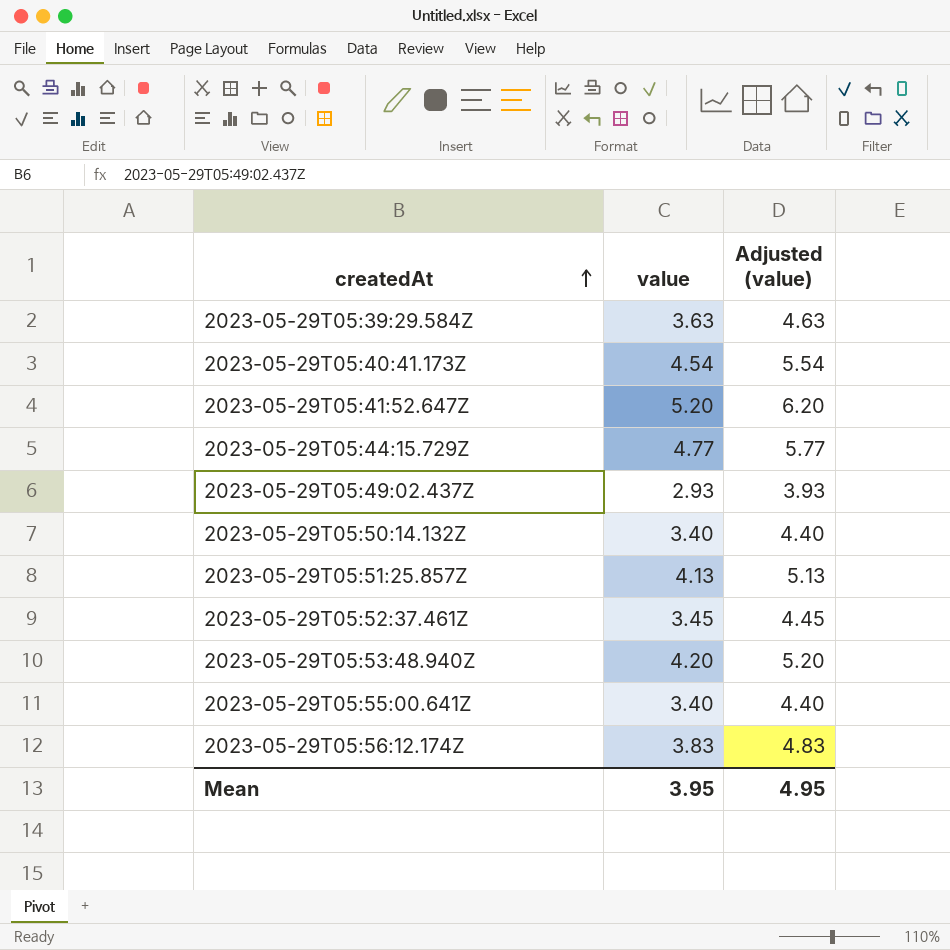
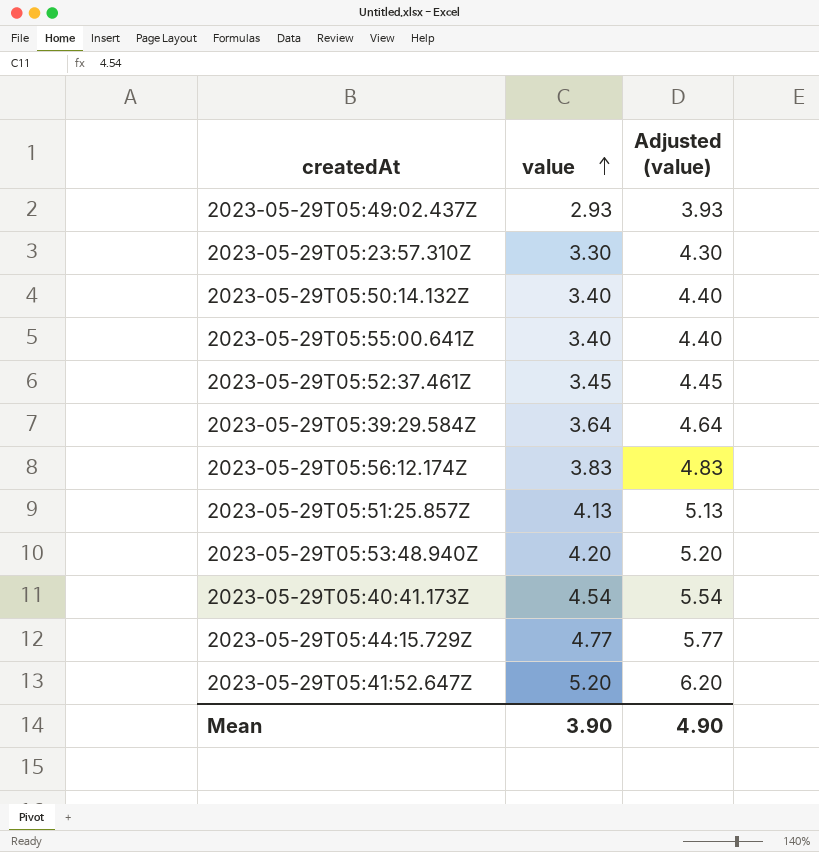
row order: createdAt ascending -> value ascending
row 2023-05-29T05:23:57.310Z: none -> 3.30 | 4.30
2023-05-29T05:39:29.584Z | value: 3.63 -> 3.64
2023-05-29T05:39:29.584Z | Adjusted (value): 4.63 -> 4.64
Mean | value: 3.95 -> 3.90
Mean | Adjusted (value): 4.95 -> 4.90

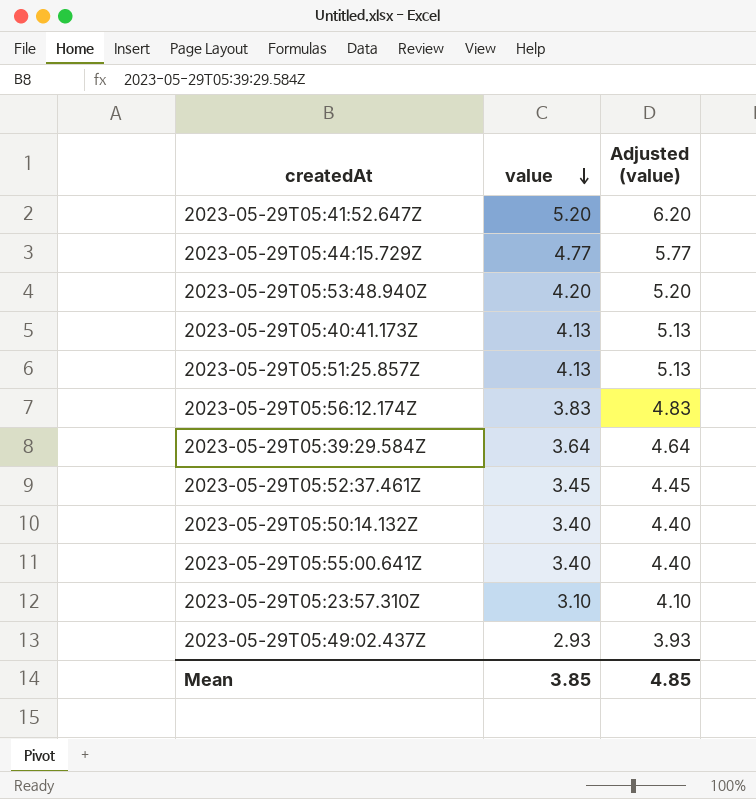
row order: value ascending -> value descending
2023-05-29T05:40:41.173Z | value: 4.54 -> 4.13
2023-05-29T05:40:41.173Z | Adjusted (value): 5.54 -> 5.13
2023-05-29T05:23:57.310Z | value: 3.30 -> 3.10
2023-05-29T05:23:57.310Z | Adjusted (value): 4.30 -> 4.10
Mean | value: 3.90 -> 3.85
Mean | Adjusted (value): 4.90 -> 4.85

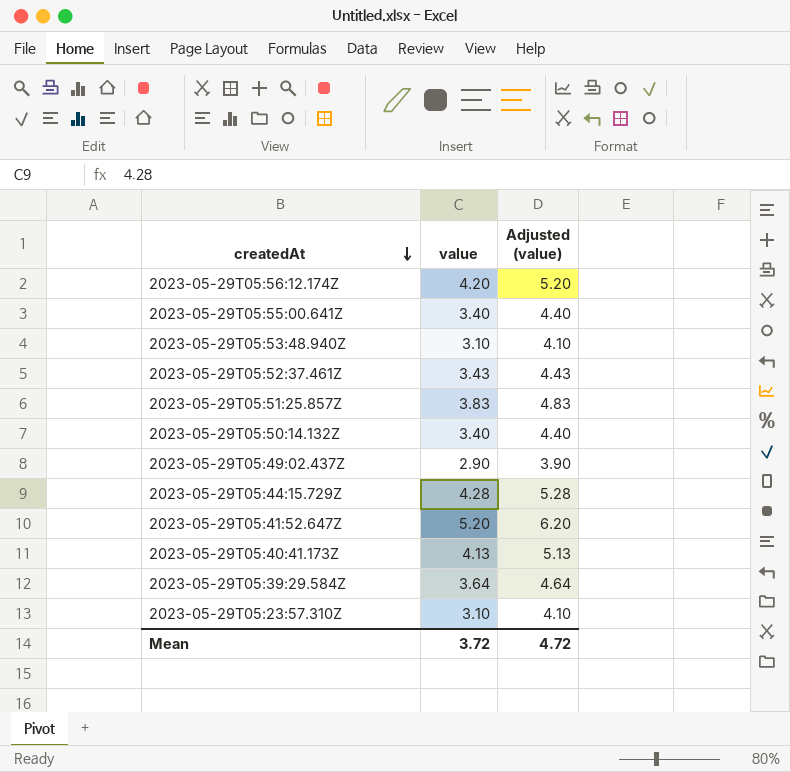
row order: value descending -> createdAt descending
2023-05-29T05:56:12.174Z | value: 3.83 -> 4.20
2023-05-29T05:56:12.174Z | Adjusted (value): 4.83 -> 5.20
2023-05-29T05:53:48.940Z | value: 4.20 -> 3.10
2023-05-29T05:53:48.940Z | Adjusted (value): 5.20 -> 4.10
2023-05-29T05:52:37.461Z | value: 3.45 -> 3.43
2023-05-29T05:52:37.461Z | Adjusted (value): 4.45 -> 4.43
2023-05-29T05:51:25.857Z | value: 4.13 -> 3.83
2023-05-29T05:51:25.857Z | Adjusted (value): 5.13 -> 4.83
2023-05-29T05:49:02.437Z | value: 2.93 -> 2.90
2023-05-29T05:49:02.437Z | Adjusted (value): 3.93 -> 3.90
2023-05-29T05:44:15.729Z | value: 4.77 -> 4.28
2023-05-29T05:44:15.729Z | Adjusted (value): 5.77 -> 5.28
Mean | value: 3.85 -> 3.72
Mean | Adjusted (value): 4.85 -> 4.72

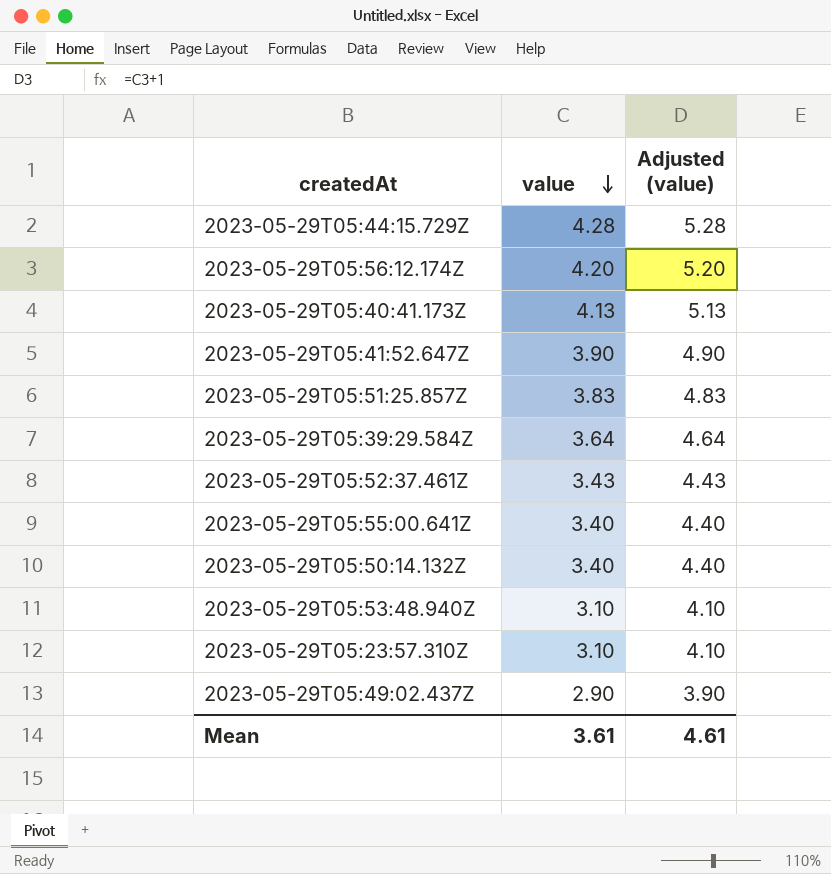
row order: createdAt descending -> value descending
2023-05-29T05:41:52.647Z | value: 5.20 -> 3.90
2023-05-29T05:41:52.647Z | Adjusted (value): 6.20 -> 4.90
Mean | value: 3.72 -> 3.61
Mean | Adjusted (value): 4.72 -> 4.61

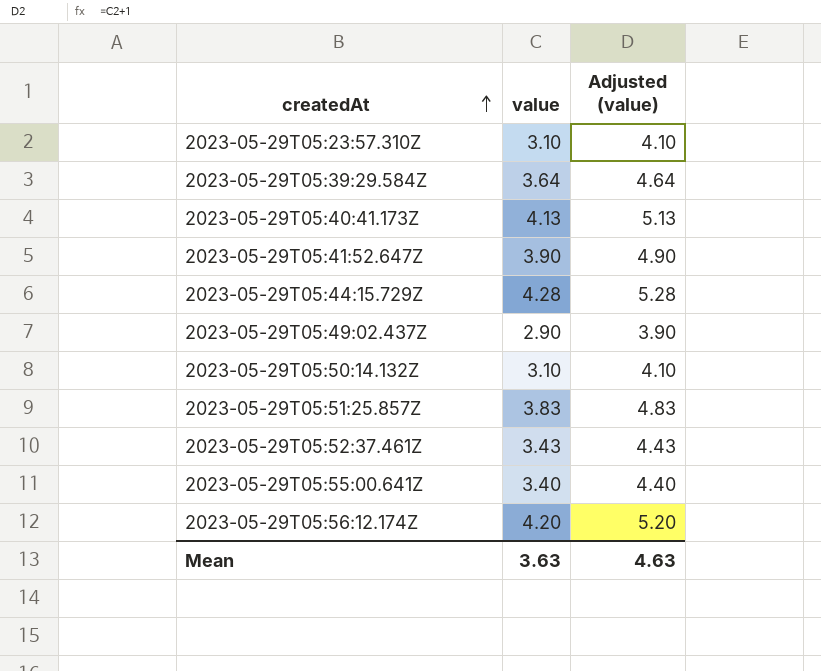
row order: value descending -> createdAt ascending
row 2023-05-29T05:53:48.940Z: 3.10 | 4.10 -> none
2023-05-29T05:50:14.132Z | value: 3.40 -> 3.10
2023-05-29T05:50:14.132Z | Adjusted (value): 4.40 -> 4.10
Mean | value: 3.61 -> 3.63
Mean | Adjusted (value): 4.61 -> 4.63

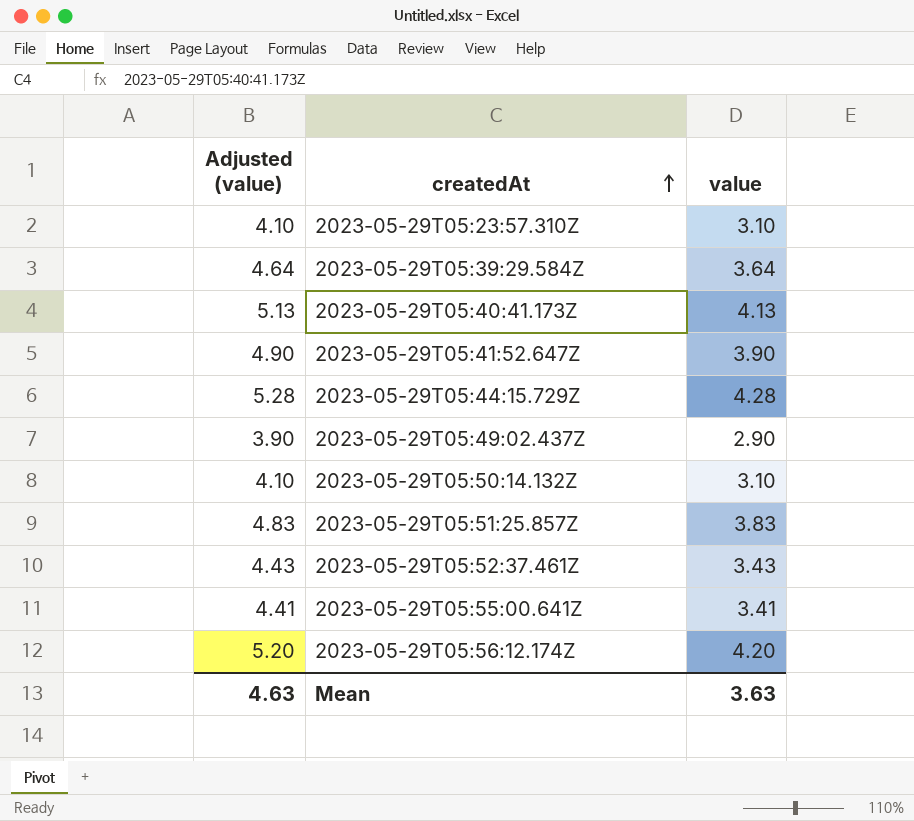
column Adjusted (value) | position: 3 -> 1
2023-05-29T05:55:00.641Z | Adjusted (value): 4.40 -> 4.41
2023-05-29T05:55:00.641Z | value: 3.40 -> 3.41

